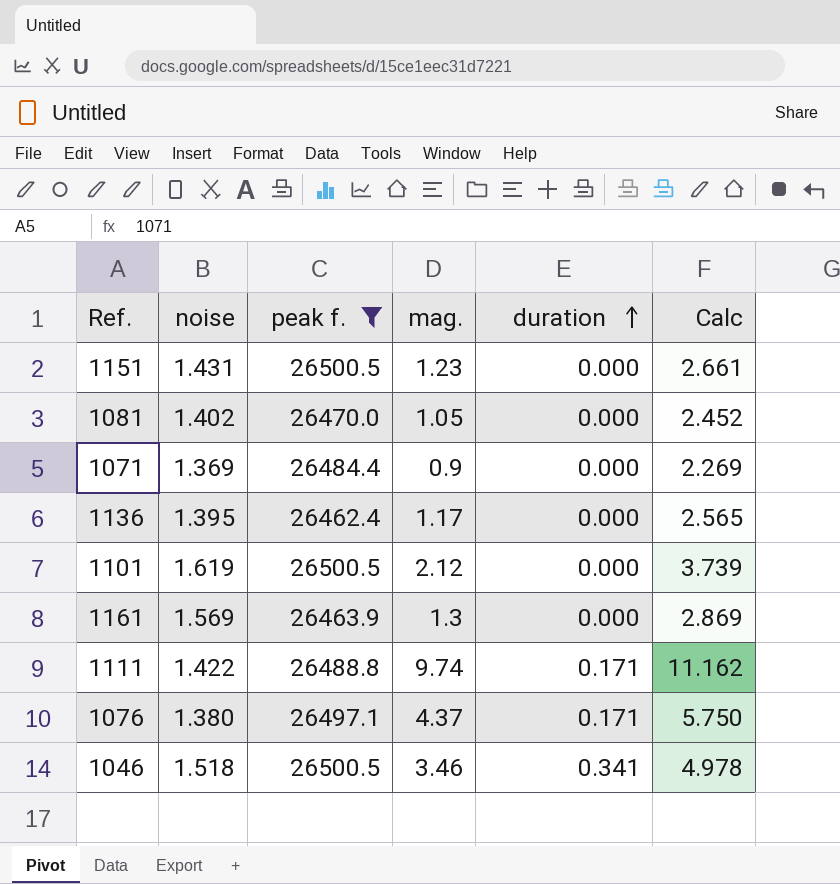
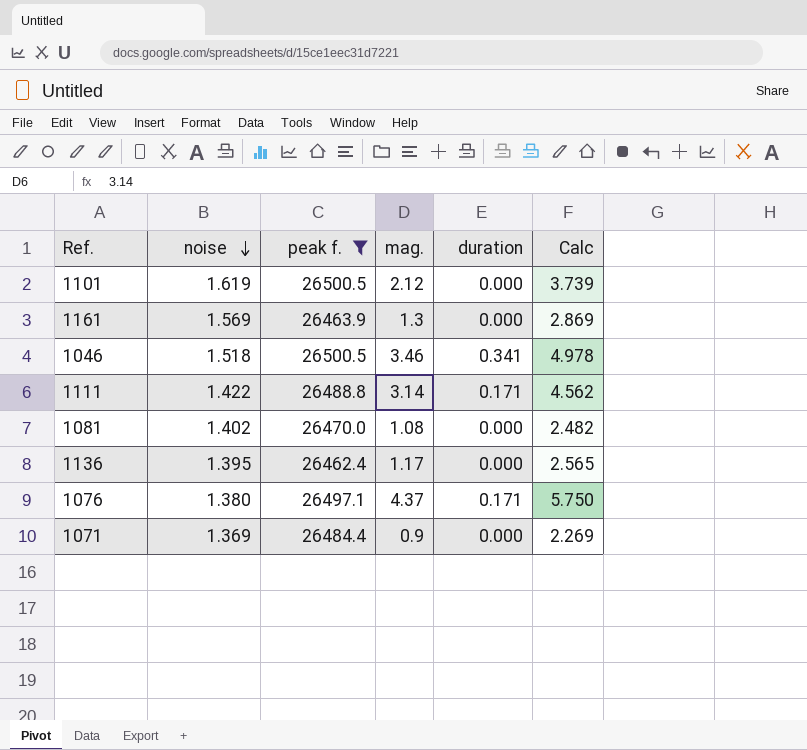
row order: duration ascending -> noise descending
row 1151: 1.431 | 26500.5 | 1.23 | 0.000 | 2.661 -> none
1111 | mag.: 9.74 -> 3.14
1111 | Calc: 11.162 -> 4.562
1081 | mag.: 1.05 -> 1.08
1081 | Calc: 2.452 -> 2.482

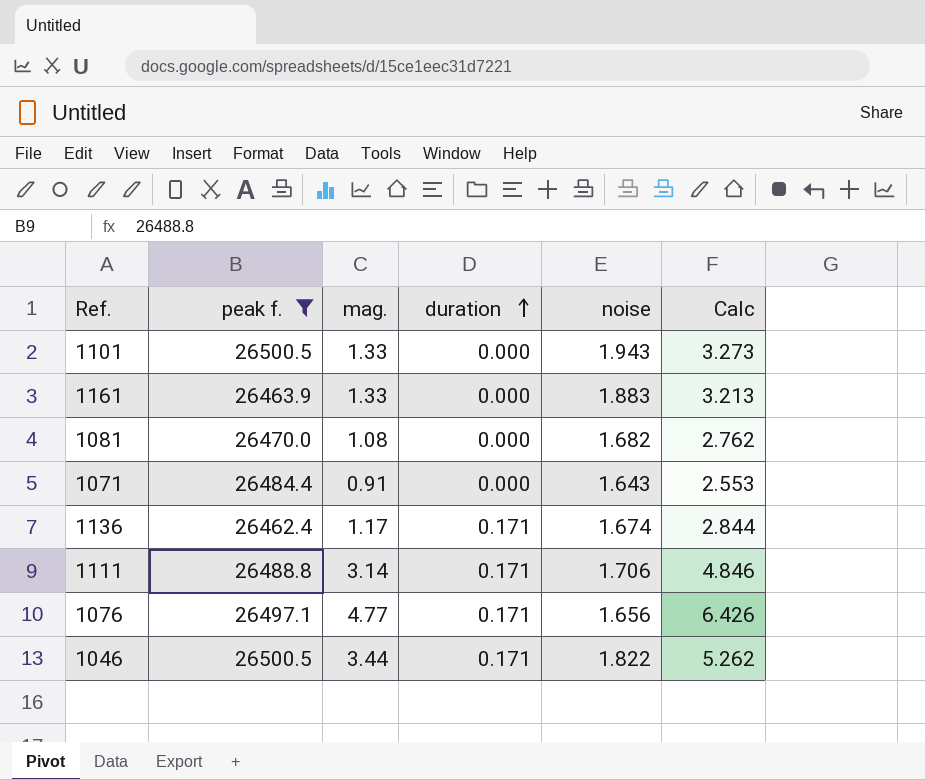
row order: noise descending -> duration ascending
column noise | position: 2 -> 5
1101 | mag.: 2.12 -> 1.33
1101 | noise: 1.619 -> 1.943
1101 | Calc: 3.739 -> 3.273
1161 | mag.: 1.3 -> 1.33
1161 | noise: 1.569 -> 1.883
1161 | Calc: 2.869 -> 3.213
1081 | noise: 1.402 -> 1.682
1081 | Calc: 2.482 -> 2.762
1071 | mag.: 0.9 -> 0.91
1071 | noise: 1.369 -> 1.643
1071 | Calc: 2.269 -> 2.553
1136 | duration: 0.000 -> 0.171
1136 | noise: 1.395 -> 1.674
1136 | Calc: 2.565 -> 2.844
1111 | noise: 1.422 -> 1.706
1111 | Calc: 4.562 -> 4.846
1076 | mag.: 4.37 -> 4.77
1076 | noise: 1.380 -> 1.656
1076 | Calc: 5.750 -> 6.426
1046 | mag.: 3.46 -> 3.44
1046 | duration: 0.341 -> 0.171
1046 | noise: 1.518 -> 1.822
1046 | Calc: 4.978 -> 5.262

